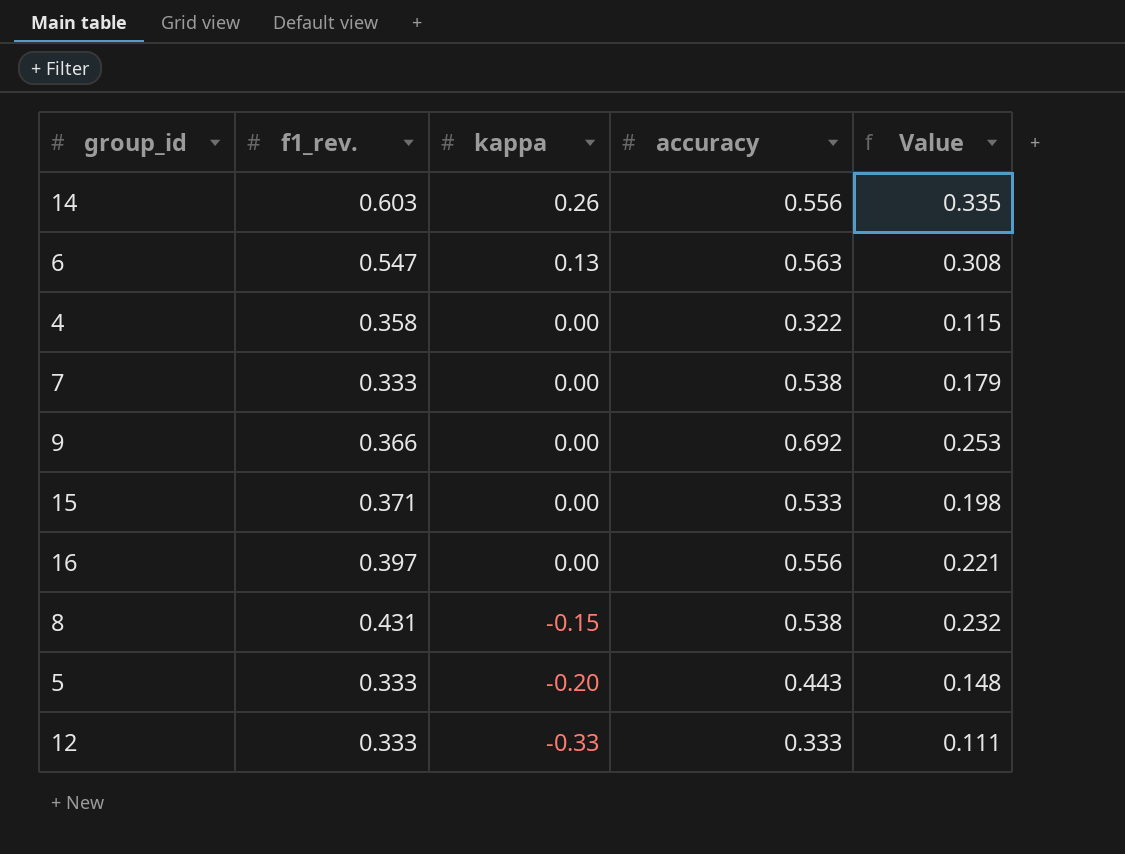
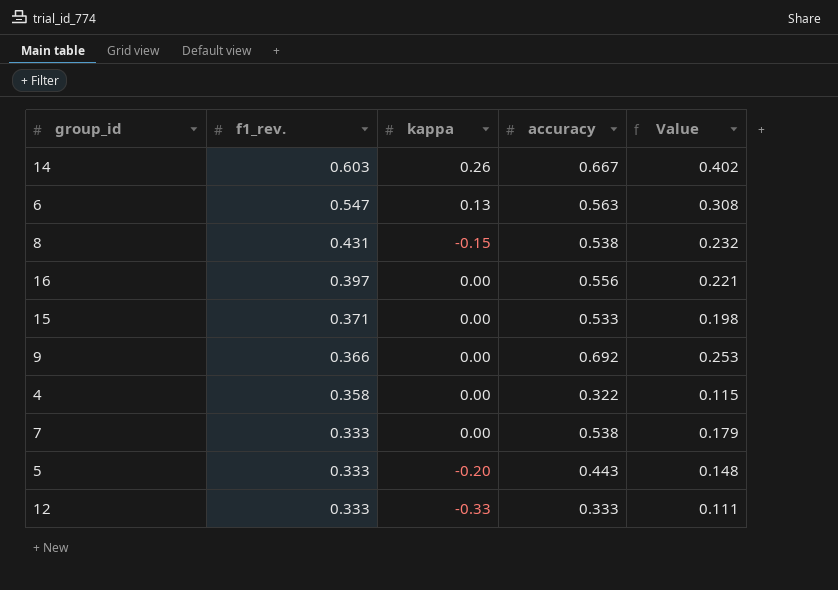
row order: kappa descending -> f1_rev. descending
14 | accuracy: 0.556 -> 0.667
14 | Value: 0.335 -> 0.402

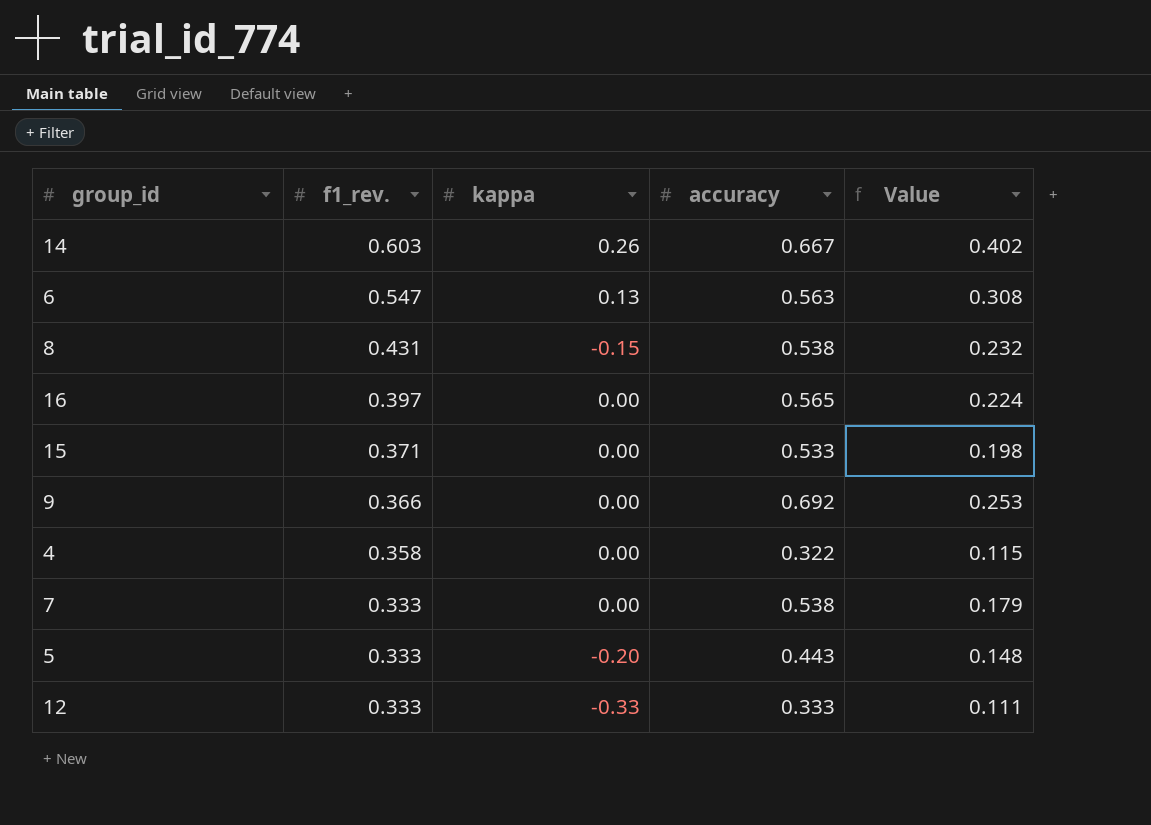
16 | accuracy: 0.556 -> 0.565
16 | Value: 0.221 -> 0.224

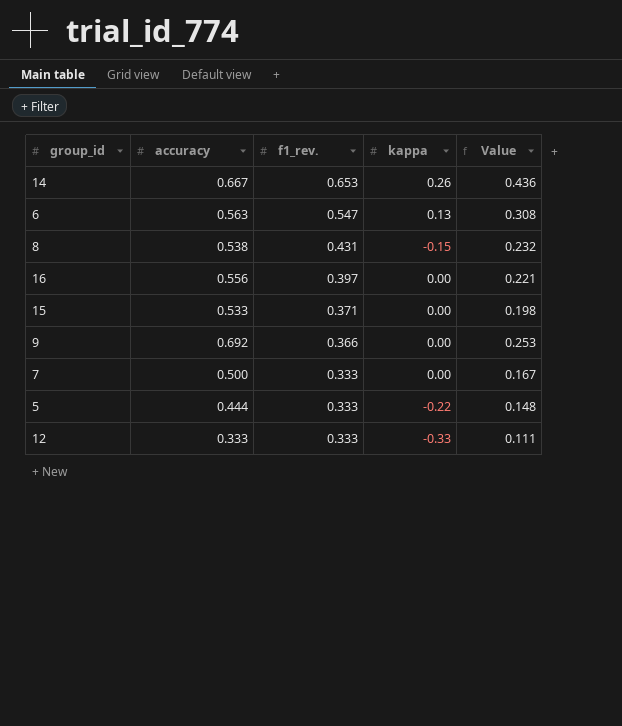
column accuracy | position: 4 -> 2
row 4: 0.358 | 0.00 | 0.322 | 0.115 -> none
14 | f1_rev.: 0.603 -> 0.653
14 | Value: 0.402 -> 0.436
16 | accuracy: 0.565 -> 0.556
16 | Value: 0.224 -> 0.221
7 | accuracy: 0.538 -> 0.500
7 | Value: 0.179 -> 0.167
5 | accuracy: 0.443 -> 0.444
5 | kappa: -0.20 -> -0.22

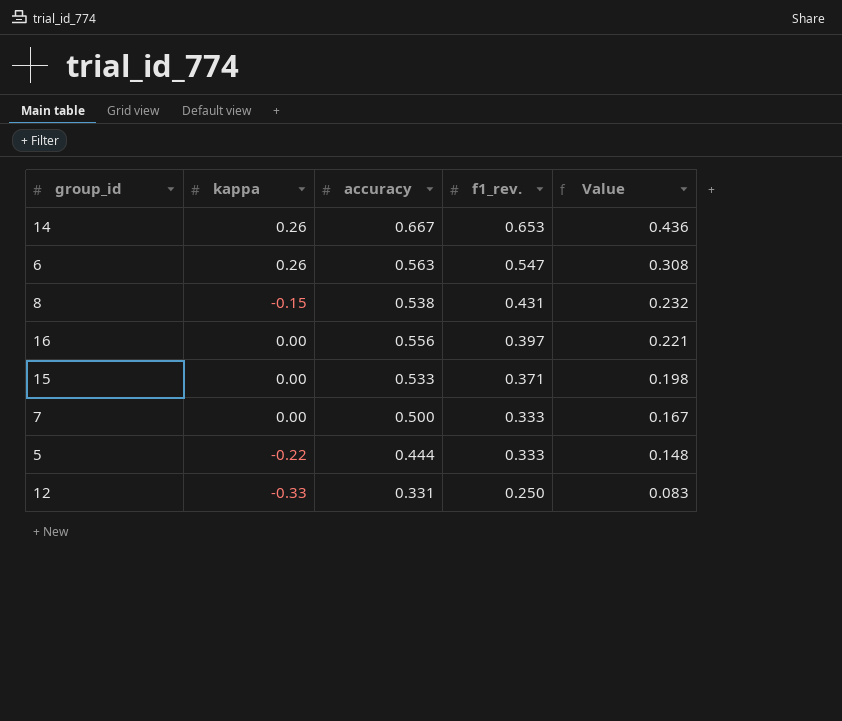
column kappa | position: 4 -> 2
row 9: 0.692 | 0.366 | 0.00 | 0.253 -> none
6 | kappa: 0.13 -> 0.26
12 | accuracy: 0.333 -> 0.331
12 | f1_rev.: 0.333 -> 0.250
12 | Value: 0.111 -> 0.083

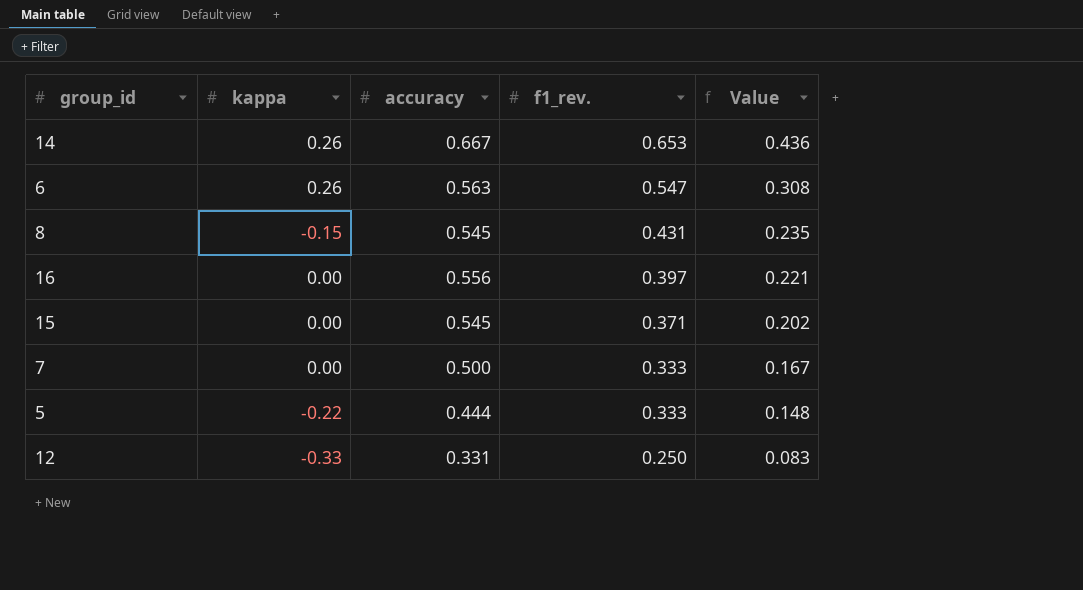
8 | accuracy: 0.538 -> 0.545
8 | Value: 0.232 -> 0.235
15 | accuracy: 0.533 -> 0.545
15 | Value: 0.198 -> 0.202

